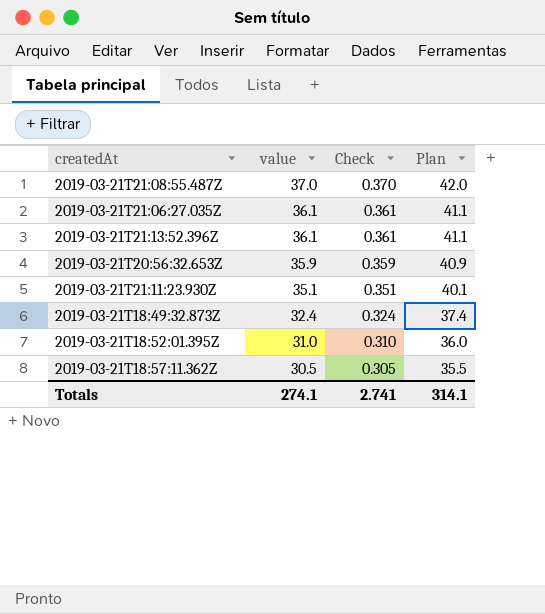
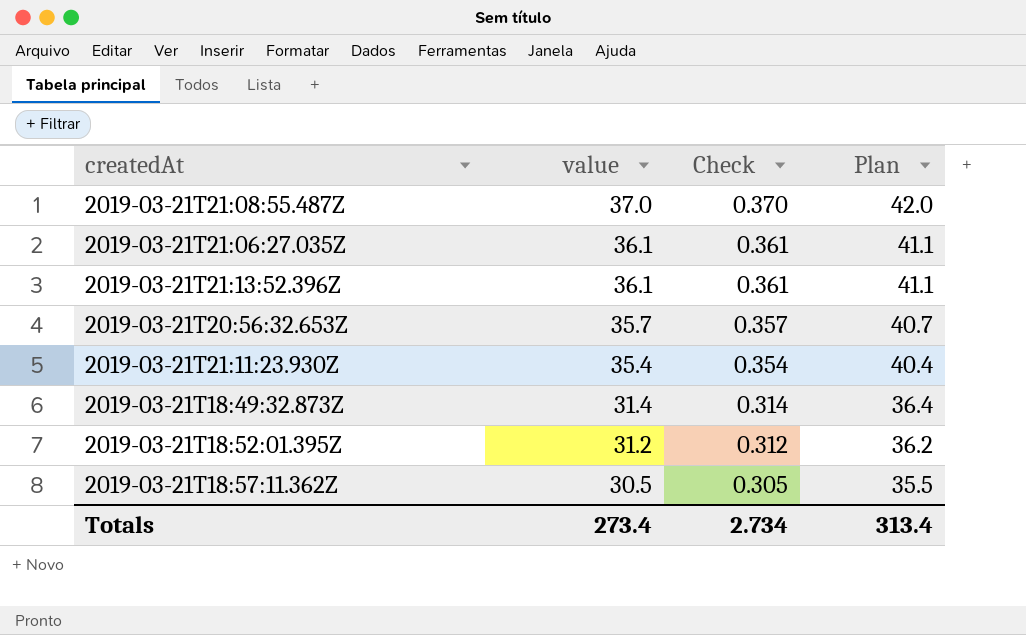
2019-03-21T20:56:32.653Z | value: 35.9 -> 35.7
2019-03-21T20:56:32.653Z | Check: 0.359 -> 0.357
2019-03-21T20:56:32.653Z | Plan: 40.9 -> 40.7
2019-03-21T21:11:23.930Z | value: 35.1 -> 35.4
2019-03-21T21:11:23.930Z | Check: 0.351 -> 0.354
2019-03-21T21:11:23.930Z | Plan: 40.1 -> 40.4
2019-03-21T18:49:32.873Z | value: 32.4 -> 31.4
2019-03-21T18:49:32.873Z | Check: 0.324 -> 0.314
2019-03-21T18:49:32.873Z | Plan: 37.4 -> 36.4
2019-03-21T18:52:01.395Z | value: 31.0 -> 31.2
2019-03-21T18:52:01.395Z | Check: 0.310 -> 0.312
2019-03-21T18:52:01.395Z | Plan: 36.0 -> 36.2
Totals | value: 274.1 -> 273.4
Totals | Check: 2.741 -> 2.734
Totals | Plan: 314.1 -> 313.4

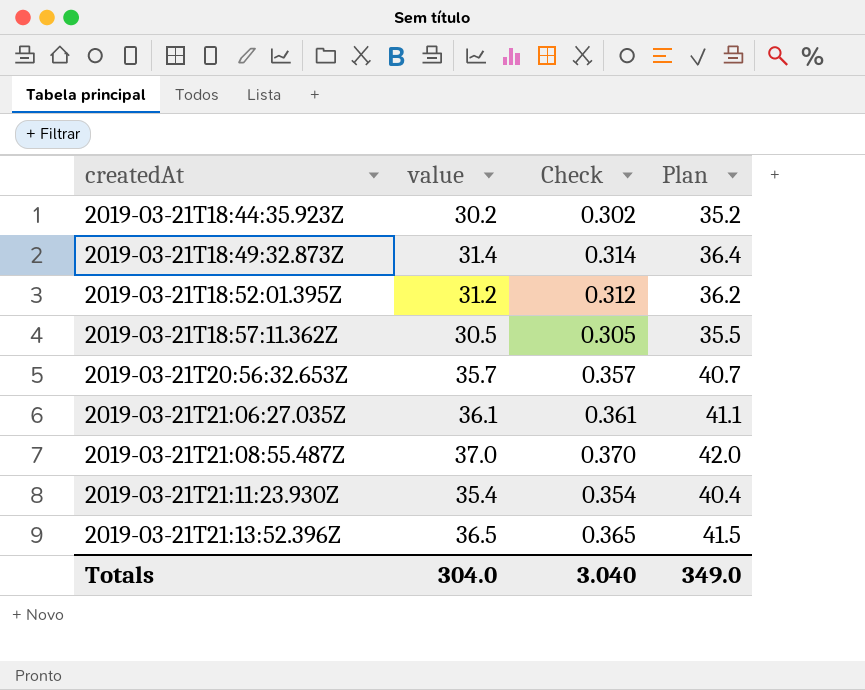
row order: value descending -> createdAt ascending
row 2019-03-21T18:44:35.923Z: none -> 30.2 | 0.302 | 35.2
2019-03-21T21:13:52.396Z | value: 36.1 -> 36.5
2019-03-21T21:13:52.396Z | Check: 0.361 -> 0.365
2019-03-21T21:13:52.396Z | Plan: 41.1 -> 41.5
Totals | value: 273.4 -> 304.0
Totals | Check: 2.734 -> 3.040
Totals | Plan: 313.4 -> 349.0

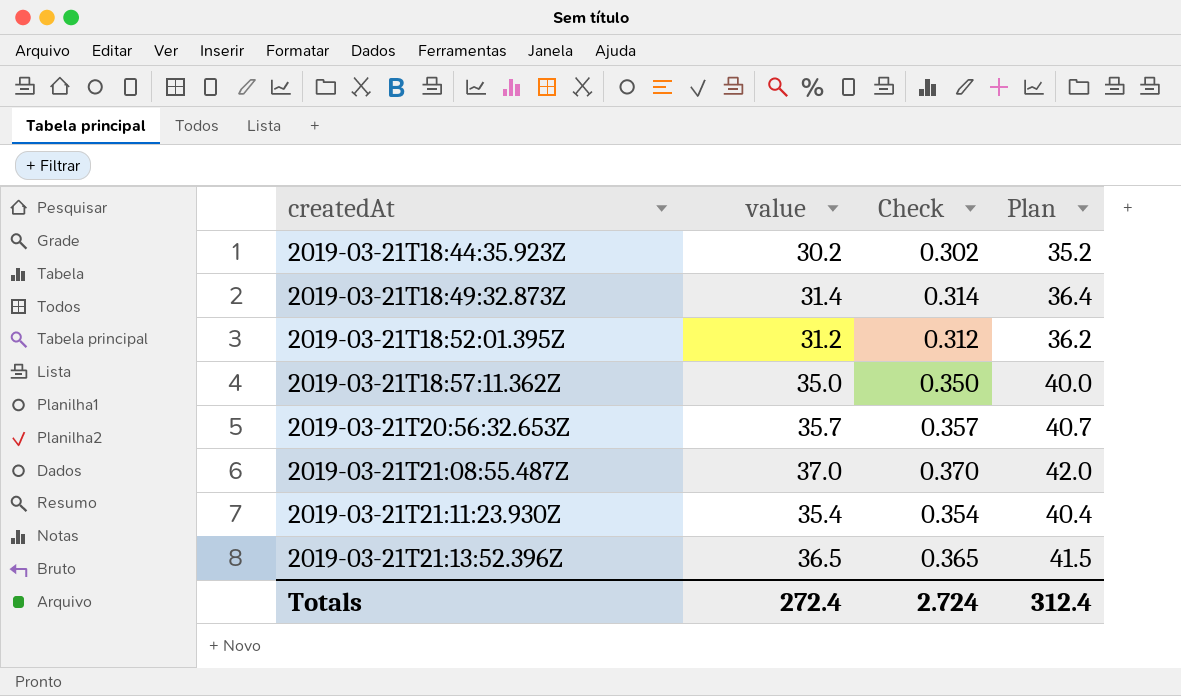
row 2019-03-21T21:06:27.035Z: 36.1 | 0.361 | 41.1 -> none
2019-03-21T18:57:11.362Z | value: 30.5 -> 35.0
2019-03-21T18:57:11.362Z | Check: 0.305 -> 0.350
2019-03-21T18:57:11.362Z | Plan: 35.5 -> 40.0
Totals | value: 304.0 -> 272.4
Totals | Check: 3.040 -> 2.724
Totals | Plan: 349.0 -> 312.4

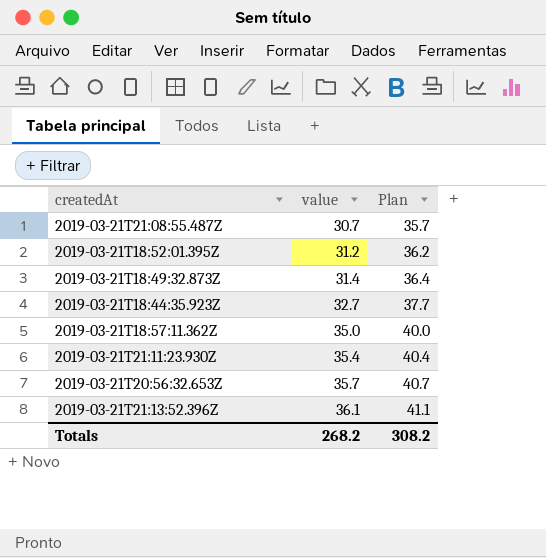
row order: createdAt ascending -> value ascending
column Check | formula: [value] * 0.01 -> none
2019-03-21T21:08:55.487Z | value: 37.0 -> 30.7
2019-03-21T21:08:55.487Z | Plan: 42.0 -> 35.7
2019-03-21T18:44:35.923Z | value: 30.2 -> 32.7
2019-03-21T18:44:35.923Z | Plan: 35.2 -> 37.7
2019-03-21T21:13:52.396Z | value: 36.5 -> 36.1
2019-03-21T21:13:52.396Z | Plan: 41.5 -> 41.1
Totals | value: 272.4 -> 268.2
Totals | Plan: 312.4 -> 308.2

